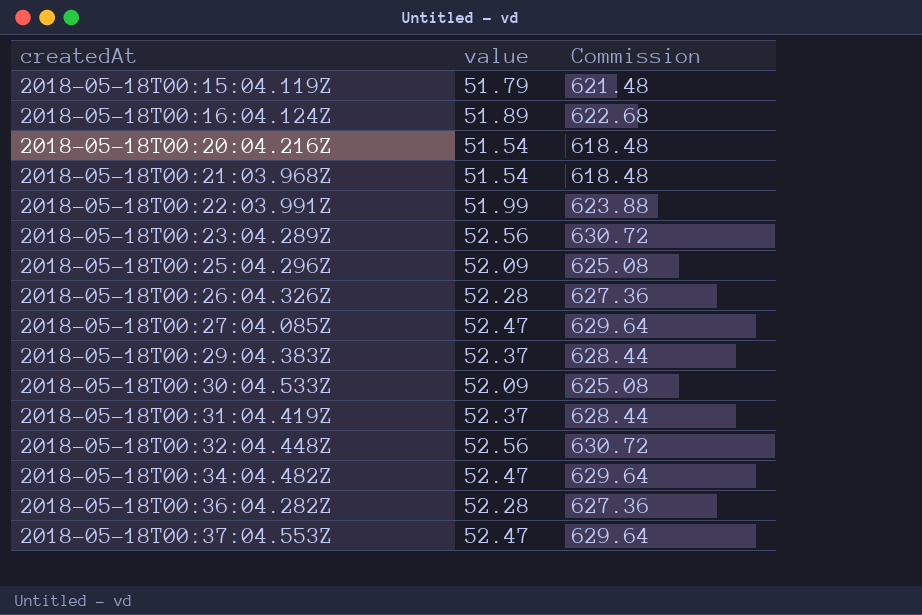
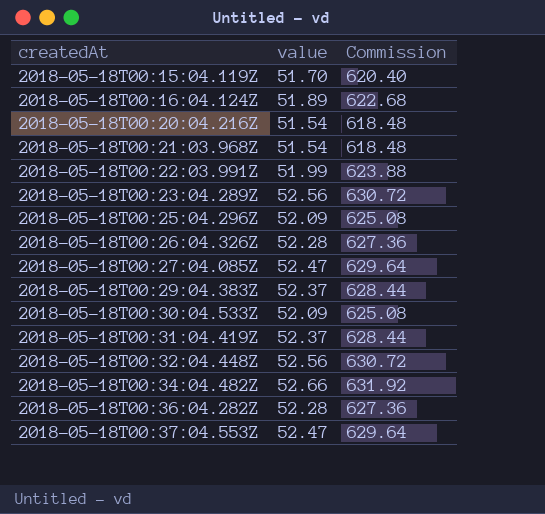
2018-05-18T00:15:04.119Z | value: 51.79 -> 51.70
2018-05-18T00:15:04.119Z | Commission: 621.48 -> 620.40
2018-05-18T00:34:04.482Z | value: 52.47 -> 52.66
2018-05-18T00:34:04.482Z | Commission: 629.64 -> 631.92

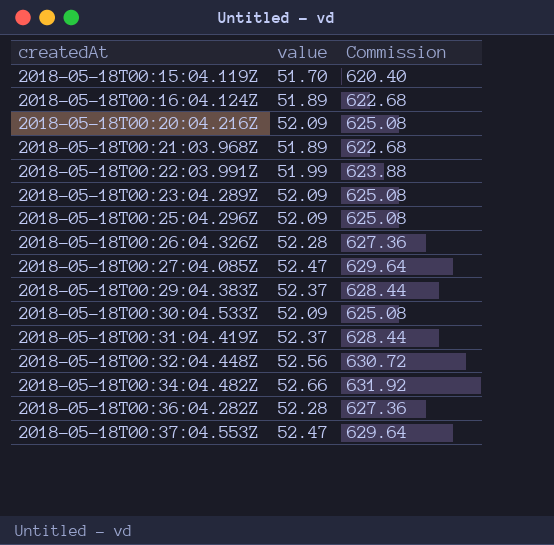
2018-05-18T00:20:04.216Z | value: 51.54 -> 52.09
2018-05-18T00:20:04.216Z | Commission: 618.48 -> 625.08
2018-05-18T00:21:03.968Z | value: 51.54 -> 51.89
2018-05-18T00:21:03.968Z | Commission: 618.48 -> 622.68
2018-05-18T00:23:04.289Z | value: 52.56 -> 52.09
2018-05-18T00:23:04.289Z | Commission: 630.72 -> 625.08

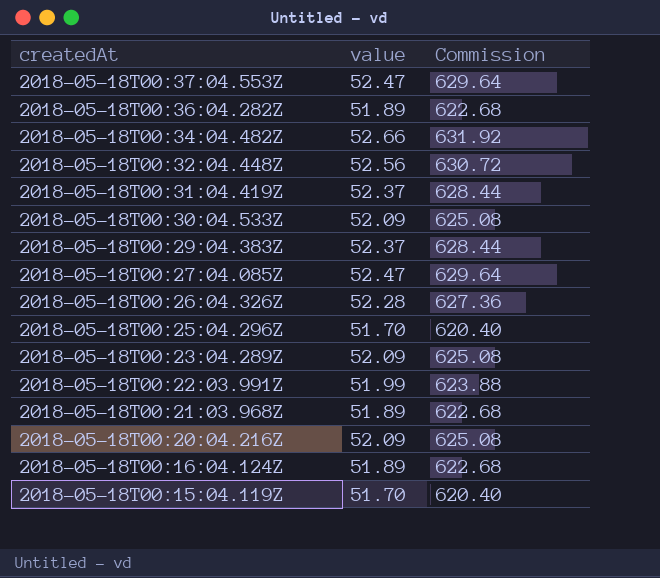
row order: createdAt ascending -> createdAt descending
2018-05-18T00:36:04.282Z | value: 52.28 -> 51.89
2018-05-18T00:36:04.282Z | Commission: 627.36 -> 622.68
2018-05-18T00:25:04.296Z | value: 52.09 -> 51.70
2018-05-18T00:25:04.296Z | Commission: 625.08 -> 620.40

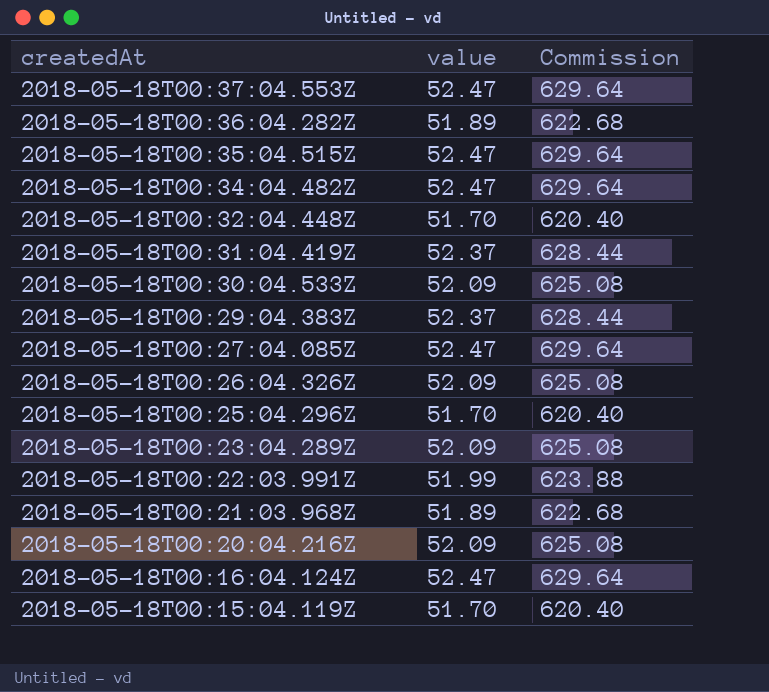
row 2018-05-18T00:35:04.515Z: none -> 52.47 | 629.64
2018-05-18T00:34:04.482Z | value: 52.66 -> 52.47
2018-05-18T00:34:04.482Z | Commission: 631.92 -> 629.64
2018-05-18T00:32:04.448Z | value: 52.56 -> 51.70
2018-05-18T00:32:04.448Z | Commission: 630.72 -> 620.40
2018-05-18T00:26:04.326Z | value: 52.28 -> 52.09
2018-05-18T00:26:04.326Z | Commission: 627.36 -> 625.08
2018-05-18T00:16:04.124Z | value: 51.89 -> 52.47
2018-05-18T00:16:04.124Z | Commission: 622.68 -> 629.64

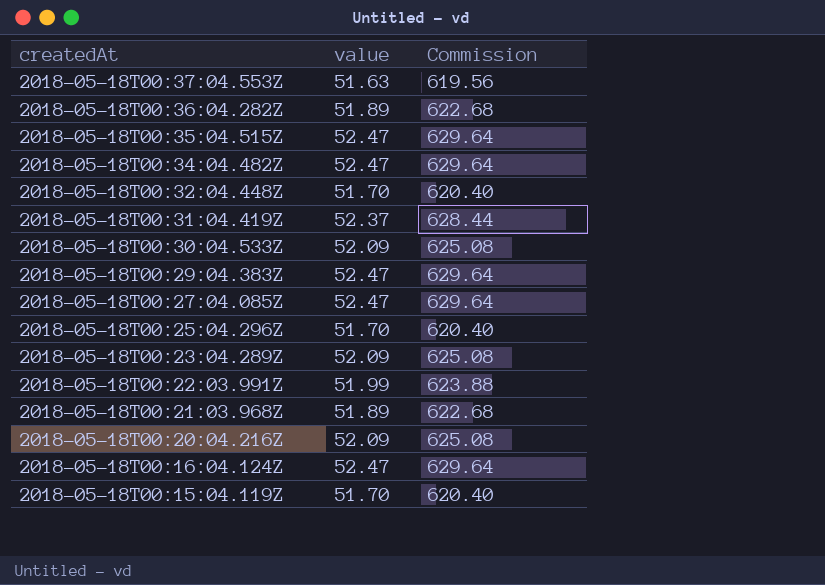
row 2018-05-18T00:26:04.326Z: 52.09 | 625.08 -> none
2018-05-18T00:37:04.553Z | value: 52.47 -> 51.63
2018-05-18T00:37:04.553Z | Commission: 629.64 -> 619.56
2018-05-18T00:29:04.383Z | value: 52.37 -> 52.47
2018-05-18T00:29:04.383Z | Commission: 628.44 -> 629.64

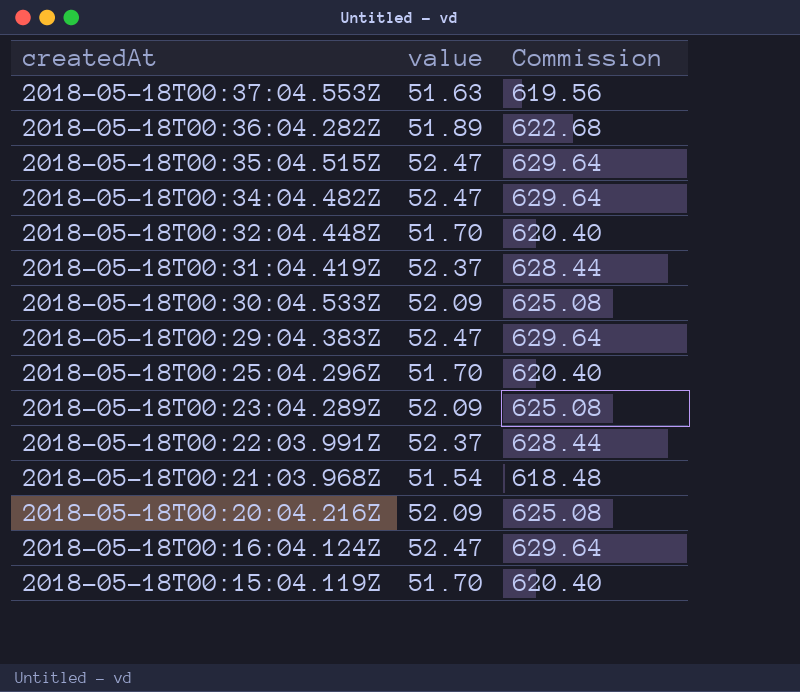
row 2018-05-18T00:27:04.085Z: 52.47 | 629.64 -> none
2018-05-18T00:22:03.991Z | value: 51.99 -> 52.37
2018-05-18T00:22:03.991Z | Commission: 623.88 -> 628.44
2018-05-18T00:21:03.968Z | value: 51.89 -> 51.54
2018-05-18T00:21:03.968Z | Commission: 622.68 -> 618.48

